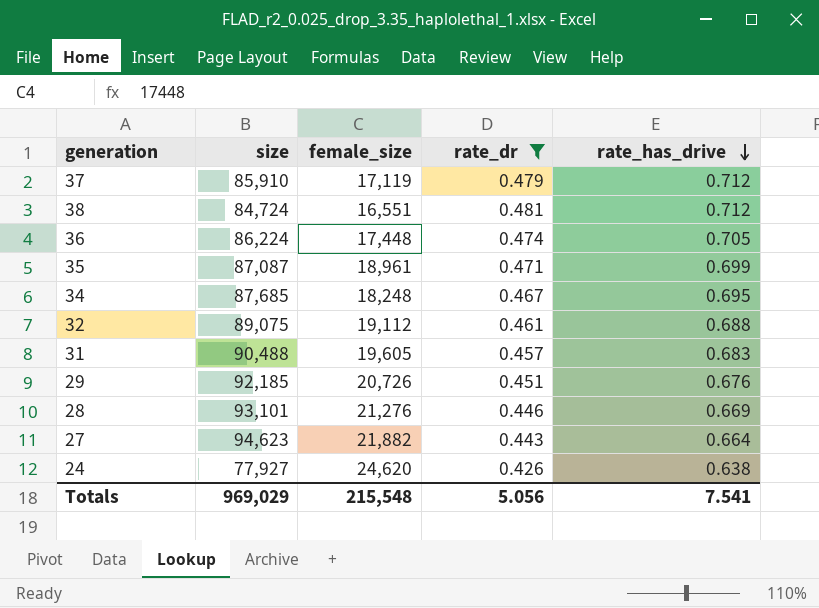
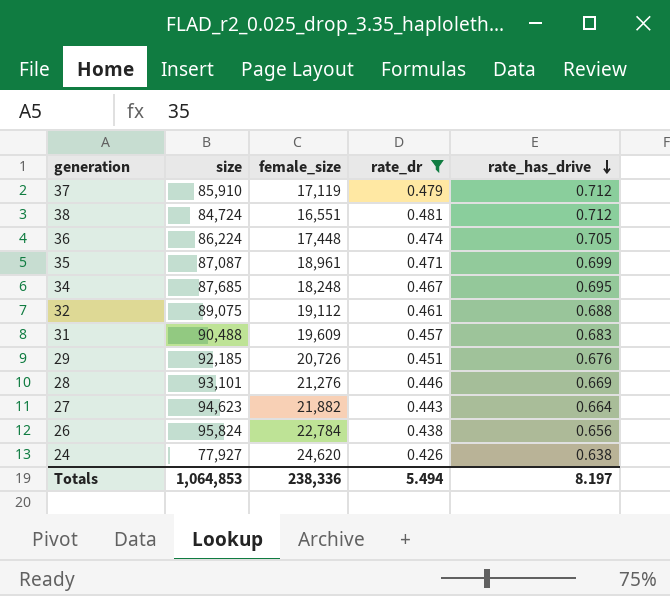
31 | female_size: 19,605 -> 19,609
row 26: none -> 95,824 | 22,784 | 0.438 | 0.656
Totals | size: 969,029 -> 1,064,853
Totals | female_size: 215,548 -> 238,336
Totals | rate_dr: 5.056 -> 5.494
Totals | rate_has_drive: 7.541 -> 8.197

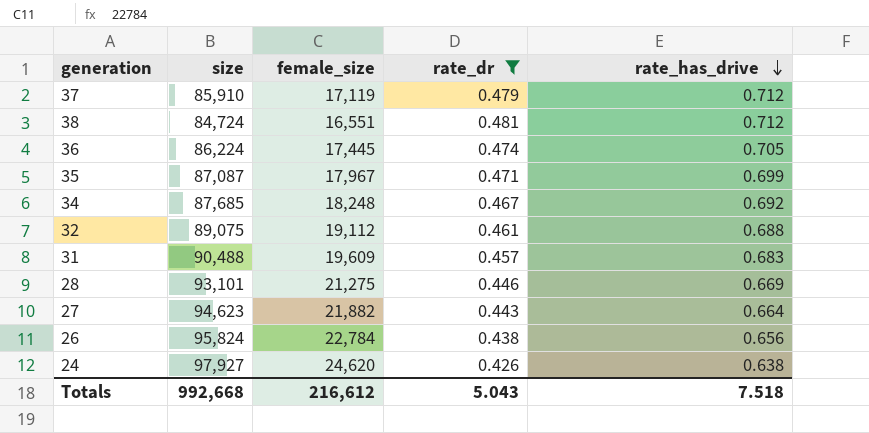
row 29: 92,185 | 20,726 | 0.451 | 0.676 -> none
36 | female_size: 17,448 -> 17,445
35 | female_size: 18,961 -> 17,967
34 | rate_has_drive: 0.695 -> 0.692
28 | female_size: 21,276 -> 21,275
24 | size: 77,927 -> 97,927
Totals | size: 1,064,853 -> 992,668
Totals | female_size: 238,336 -> 216,612
Totals | rate_dr: 5.494 -> 5.043
Totals | rate_has_drive: 8.197 -> 7.518

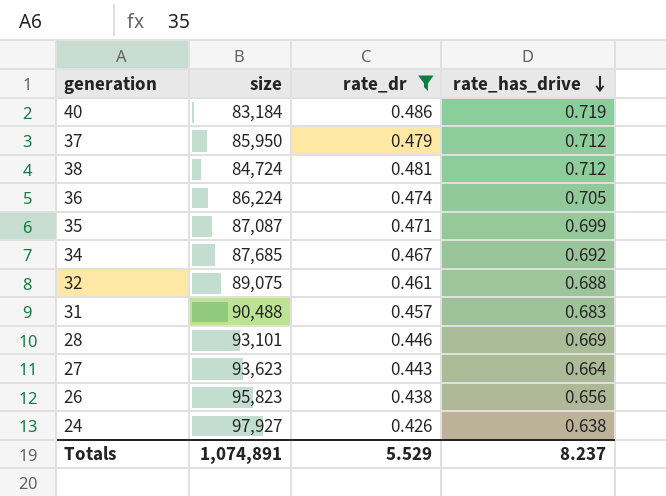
column female_size | position: 3 -> none
row 40: none -> 83,184 | 0.486 | 0.719
37 | size: 85,910 -> 85,950
27 | size: 94,623 -> 93,623
26 | size: 95,824 -> 95,823
Totals | size: 992,668 -> 1,074,891
Totals | rate_dr: 5.043 -> 5.529
Totals | rate_has_drive: 7.518 -> 8.237

